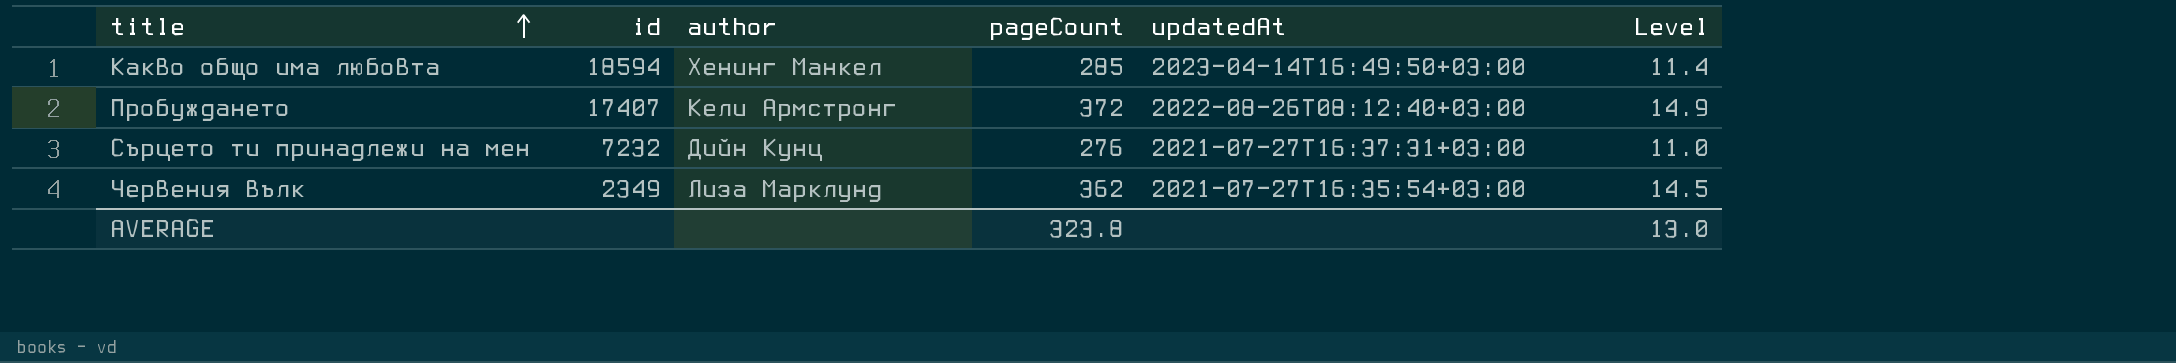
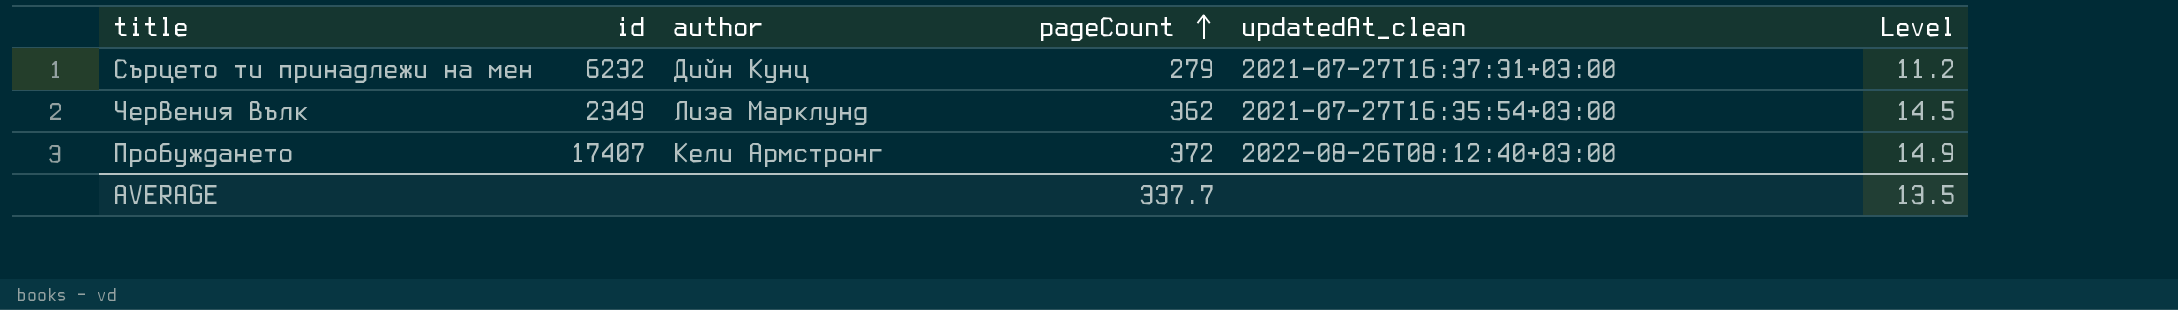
row order: title ascending -> pageCount ascending
column name: updatedAt -> updatedAt_clean
row Какво общо има любовта: 18594 | Хенинг Манкел | 285 | 2023-04-14T16:49:50+03:00 | 11.4 -> none
Сърцето ти принадлежи на мен | id: 7232 -> 6232
Сърцето ти принадлежи на мен | pageCount: 276 -> 279
Сърцето ти принадлежи на мен | Level: 11.0 -> 11.2
AVERAGE | pageCount: 323.8 -> 337.7
AVERAGE | Level: 13.0 -> 13.5

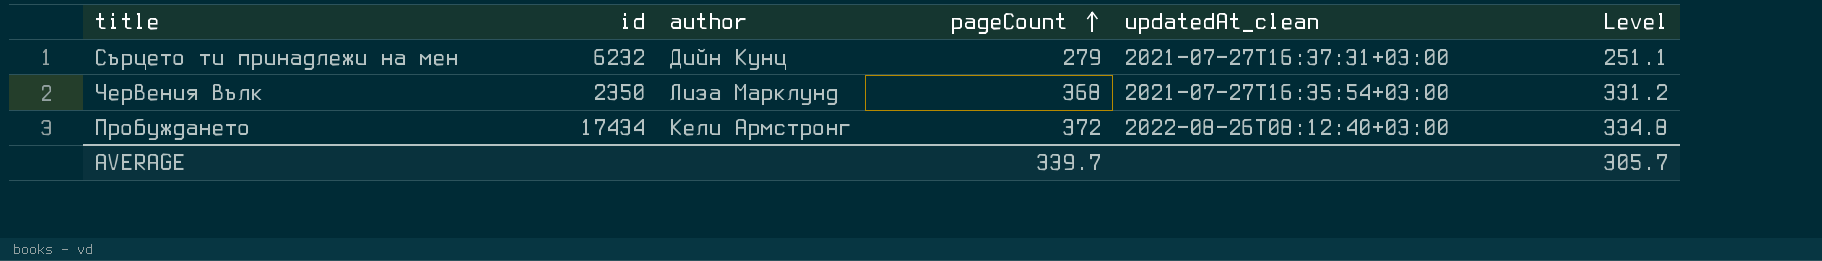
column Level | formula: [pageCount] * 0.04 -> [pageCount] * 0.9
Червения вълк | id: 2349 -> 2350
Червения вълк | pageCount: 362 -> 368
Пробуждането | id: 17407 -> 17434
AVERAGE | pageCount: 337.7 -> 339.7
AVERAGE | Level: 13.5 -> 305.7

